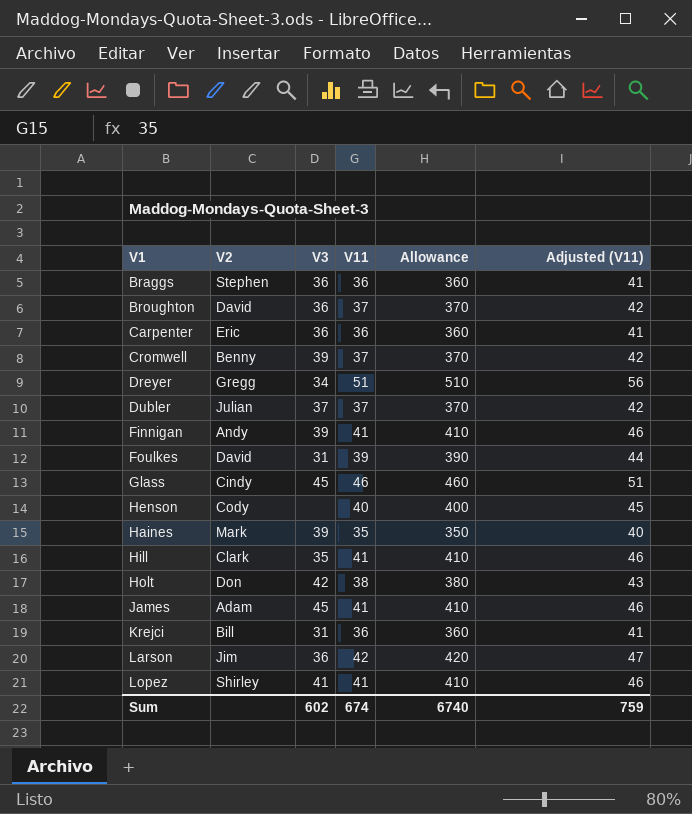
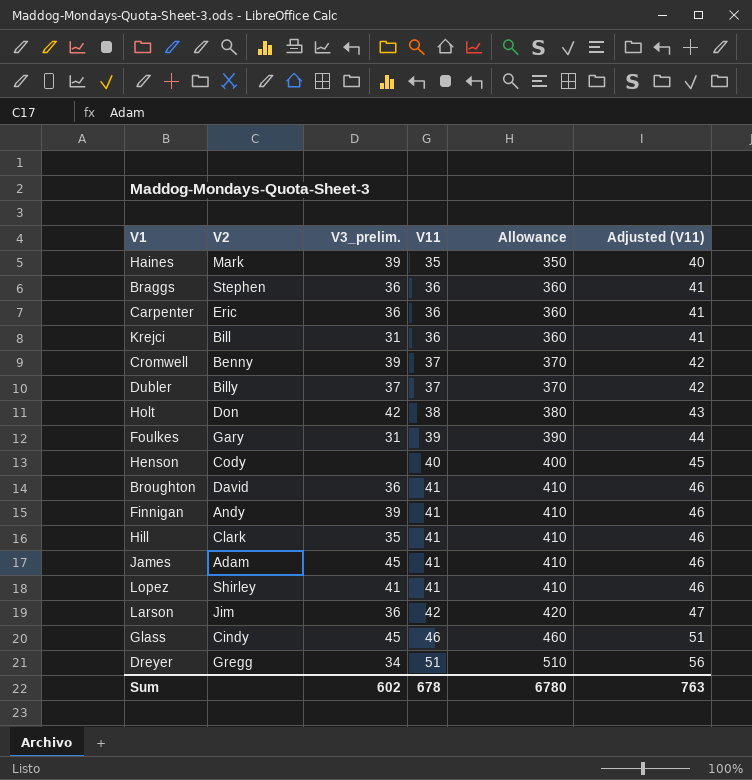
row order: none -> V11 ascending
column name: V3 -> V3_prelim.
Dubler | V2: Julian -> Billy
Foulkes | V2: David -> Gary
Broughton | V11: 37 -> 41
Broughton | Allowance: 370 -> 410
Broughton | Adjusted (V11): 42 -> 46
Sum | V11: 674 -> 678
Sum | Allowance: 6740 -> 6780
Sum | Adjusted (V11): 759 -> 763

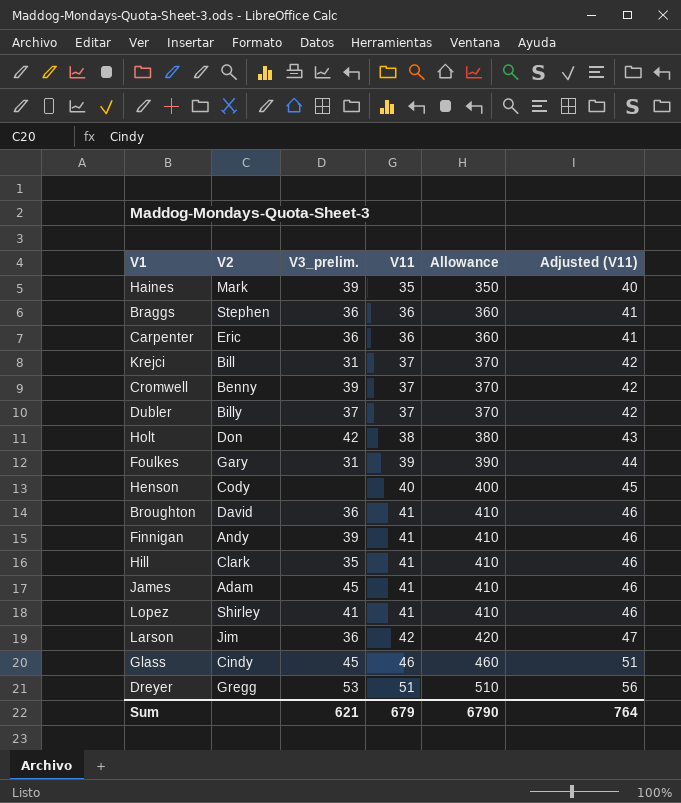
Krejci | V11: 36 -> 37
Krejci | Allowance: 360 -> 370
Krejci | Adjusted (V11): 41 -> 42
Dreyer | V3_prelim.: 34 -> 53
Sum | V3_prelim.: 602 -> 621
Sum | V11: 678 -> 679
Sum | Allowance: 6780 -> 6790
Sum | Adjusted (V11): 763 -> 764

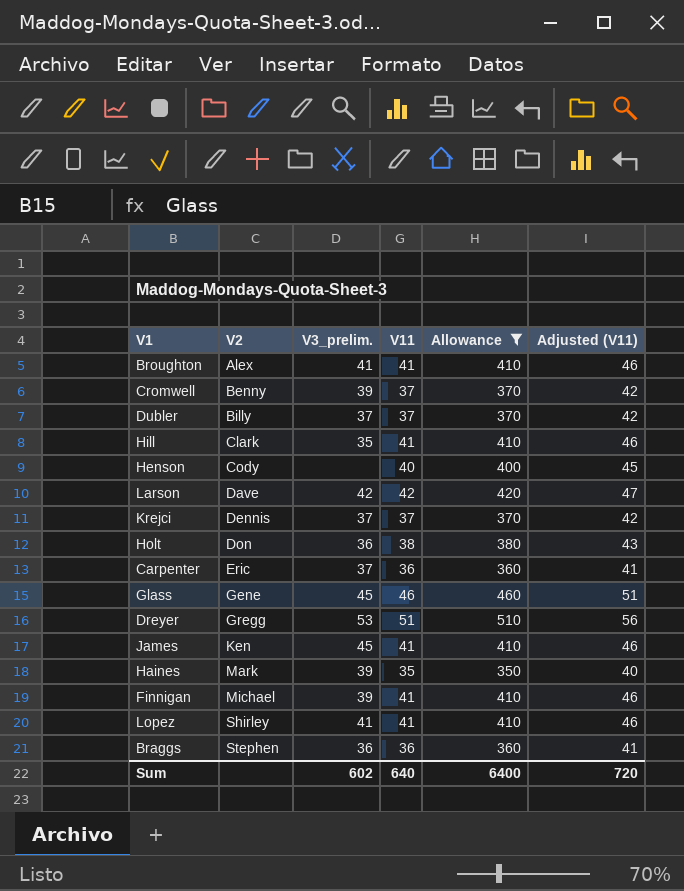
filter: none -> Allowance != 390
row order: V11 ascending -> V2 ascending
Broughton | V2: David -> Alex
Broughton | V3_prelim.: 36 -> 41
Larson | V2: Jim -> Dave
Larson | V3_prelim.: 36 -> 42
Krejci | V2: Bill -> Dennis
Krejci | V3_prelim.: 31 -> 37
Holt | V3_prelim.: 42 -> 36
Carpenter | V3_prelim.: 36 -> 37
Glass | V2: Cindy -> Gene
James | V2: Adam -> Ken
Finnigan | V2: Andy -> Michael
Sum | V3_prelim.: 621 -> 602
Sum | V11: 679 -> 640
Sum | Allowance: 6790 -> 6400
Sum | Adjusted (V11): 764 -> 720

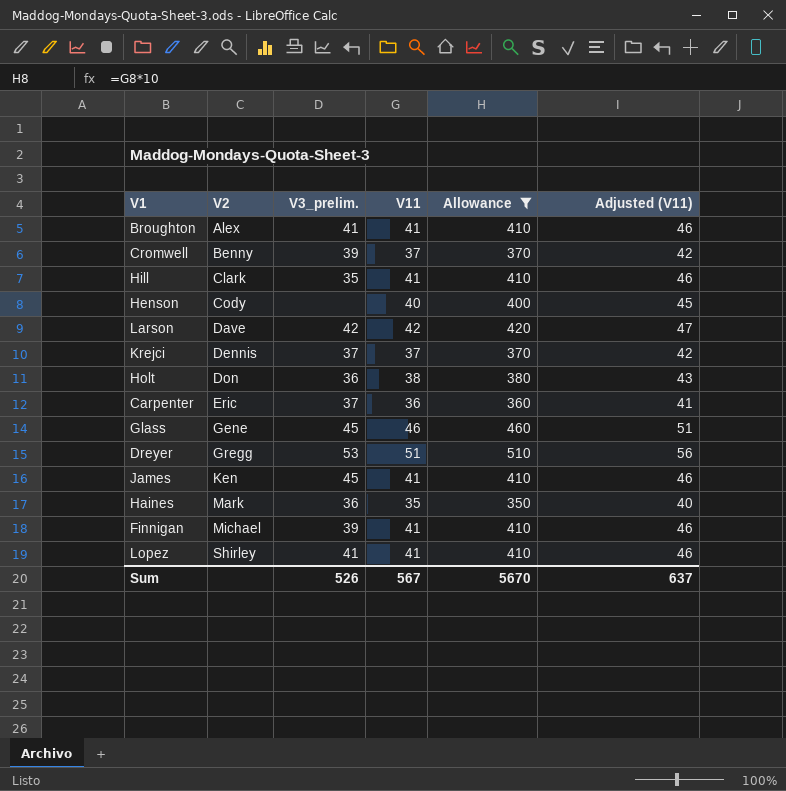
row Dubler: Billy | 37 | 37 | 370 | 42 -> none
row Braggs: Stephen | 36 | 36 | 360 | 41 -> none
Haines | V3_prelim.: 39 -> 36
Sum | V3_prelim.: 602 -> 526
Sum | V11: 640 -> 567
Sum | Allowance: 6400 -> 5670
Sum | Adjusted (V11): 720 -> 637

